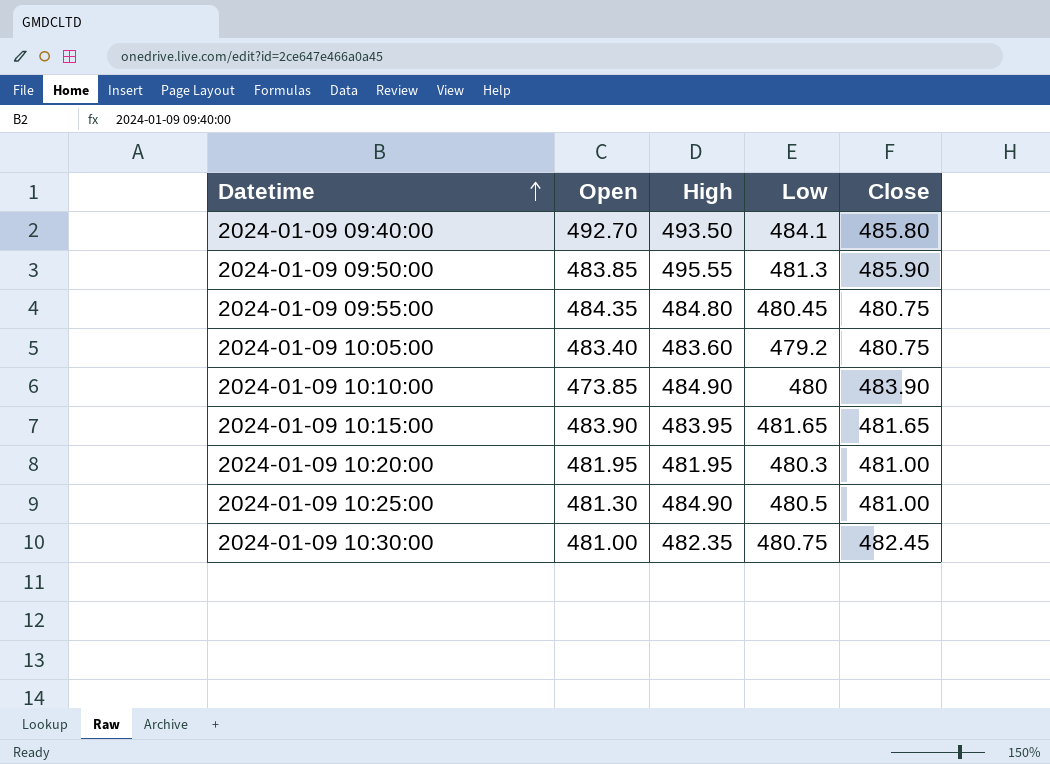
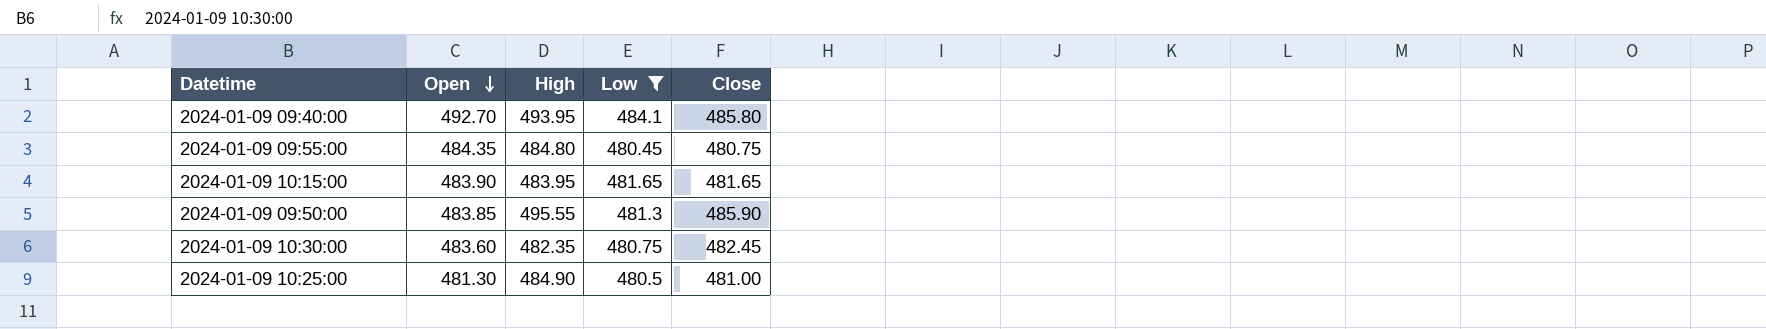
filter: none -> Low >= 480.45
row order: Datetime ascending -> Open descending
2024-01-09 09:40:00 | High: 493.50 -> 493.95
2024-01-09 10:30:00 | Open: 481.00 -> 483.60

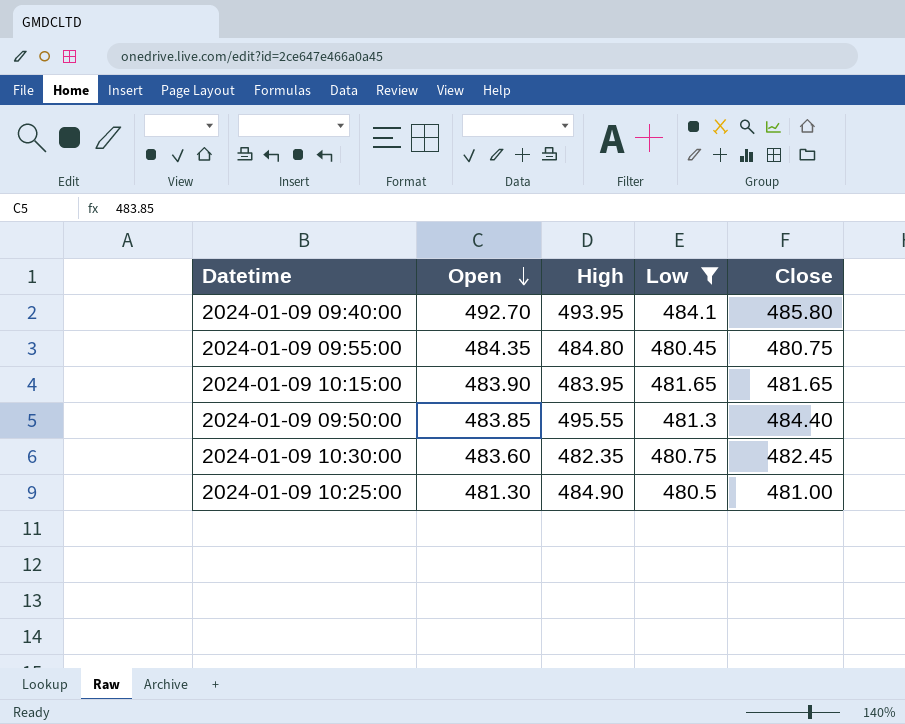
2024-01-09 09:50:00 | Close: 485.90 -> 484.40

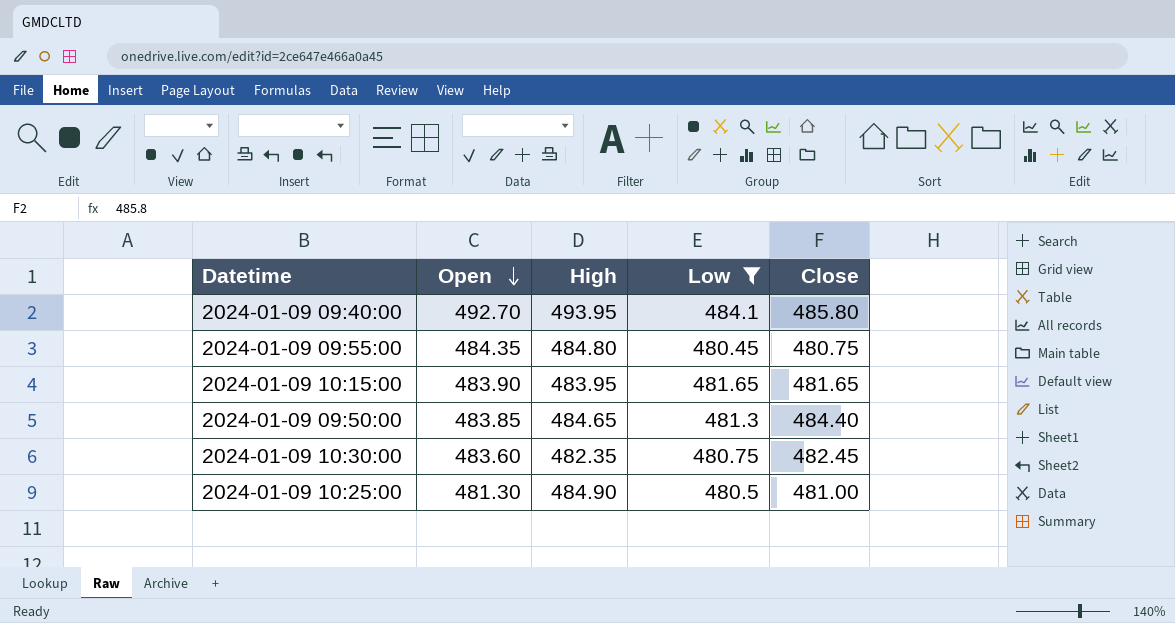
2024-01-09 09:50:00 | High: 495.55 -> 484.65

